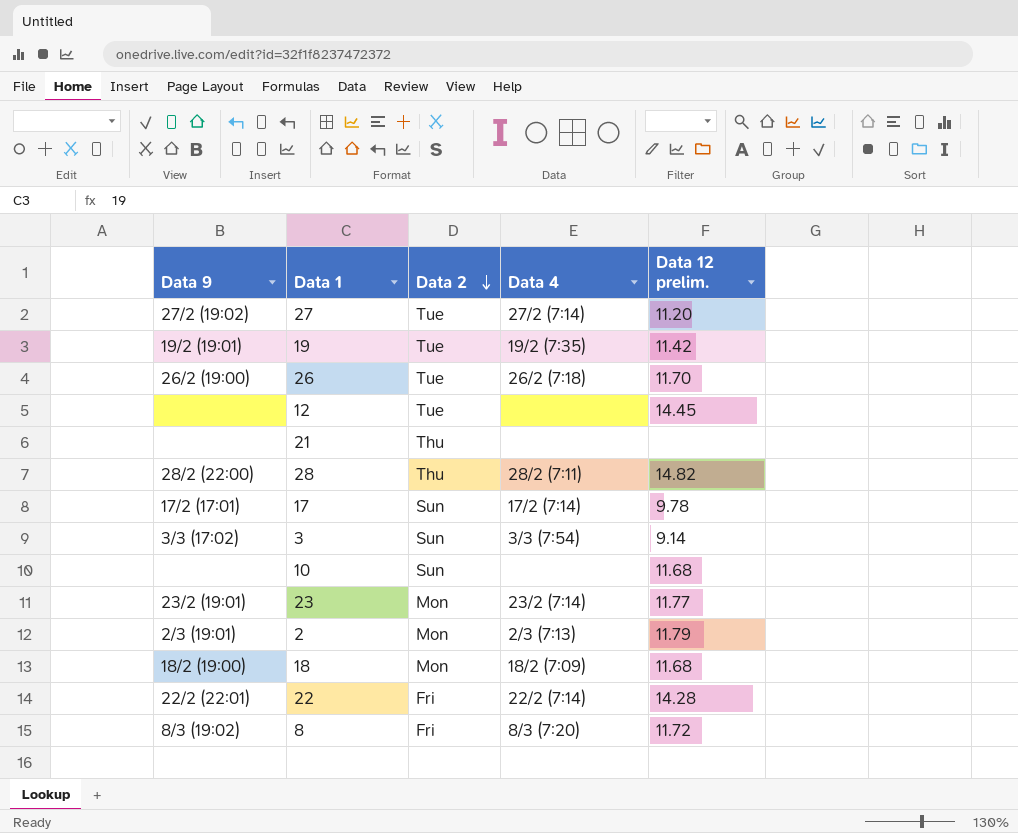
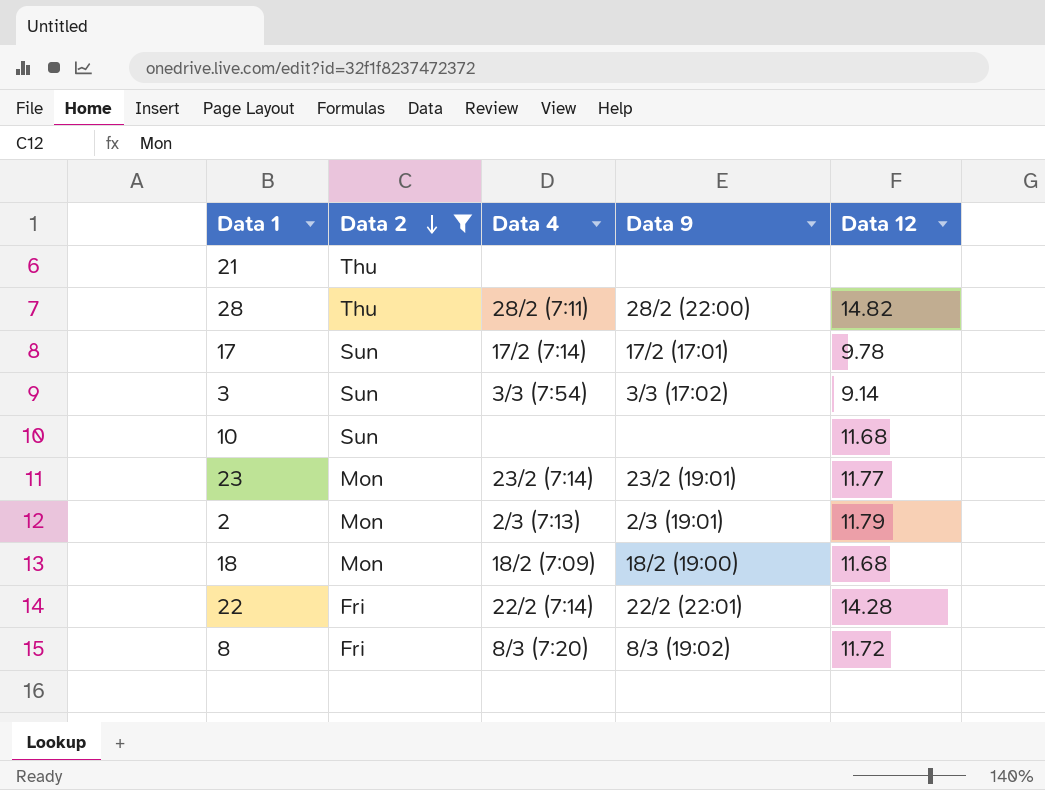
filter: none -> Data 2 != Tue
column Data 9 | position: 1 -> 4
column name: Data 12 prelim. -> Data 12

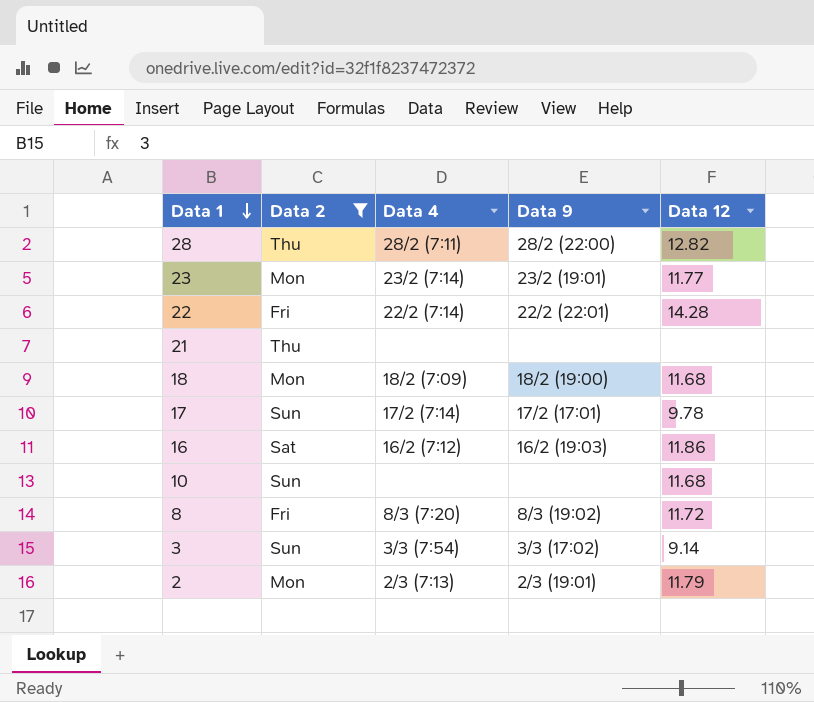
row order: Data 2 descending -> Data 1 descending
28 | Data 12: 14.82 -> 12.82
row 16: none -> Sat | 16/2 (7:12) | 16/2 (19:03) | 11.86

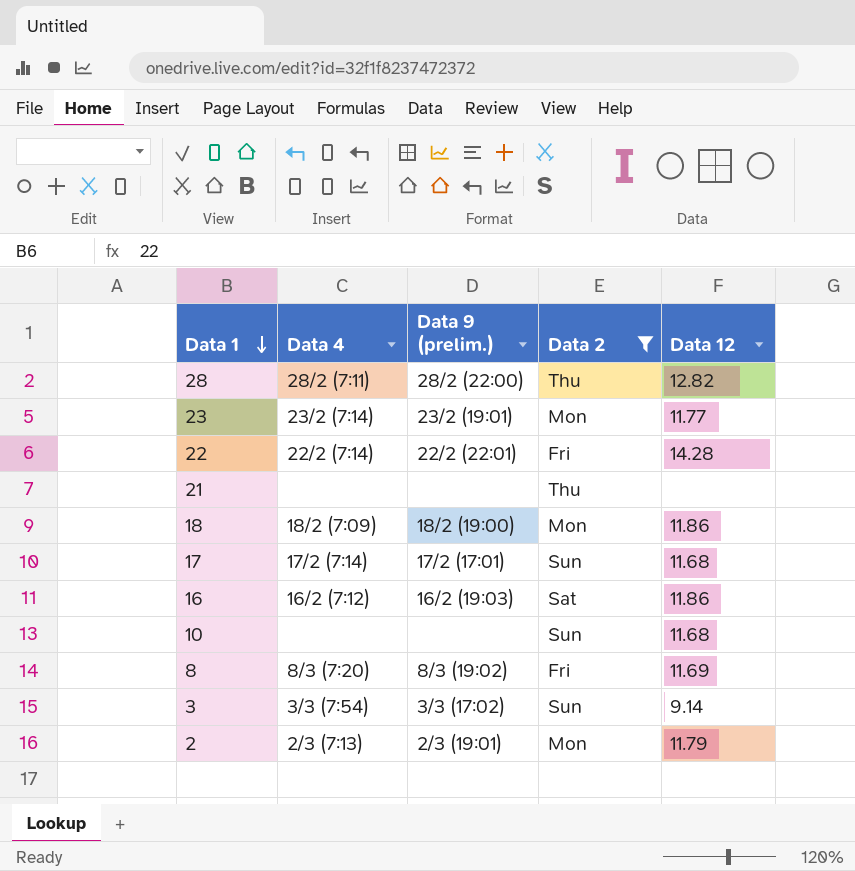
column name: Data 9 -> Data 9 (prelim.)
column Data 2 | position: 2 -> 4
18 | Data 12: 11.68 -> 11.86
17 | Data 12: 9.78 -> 11.68
8 | Data 12: 11.72 -> 11.69

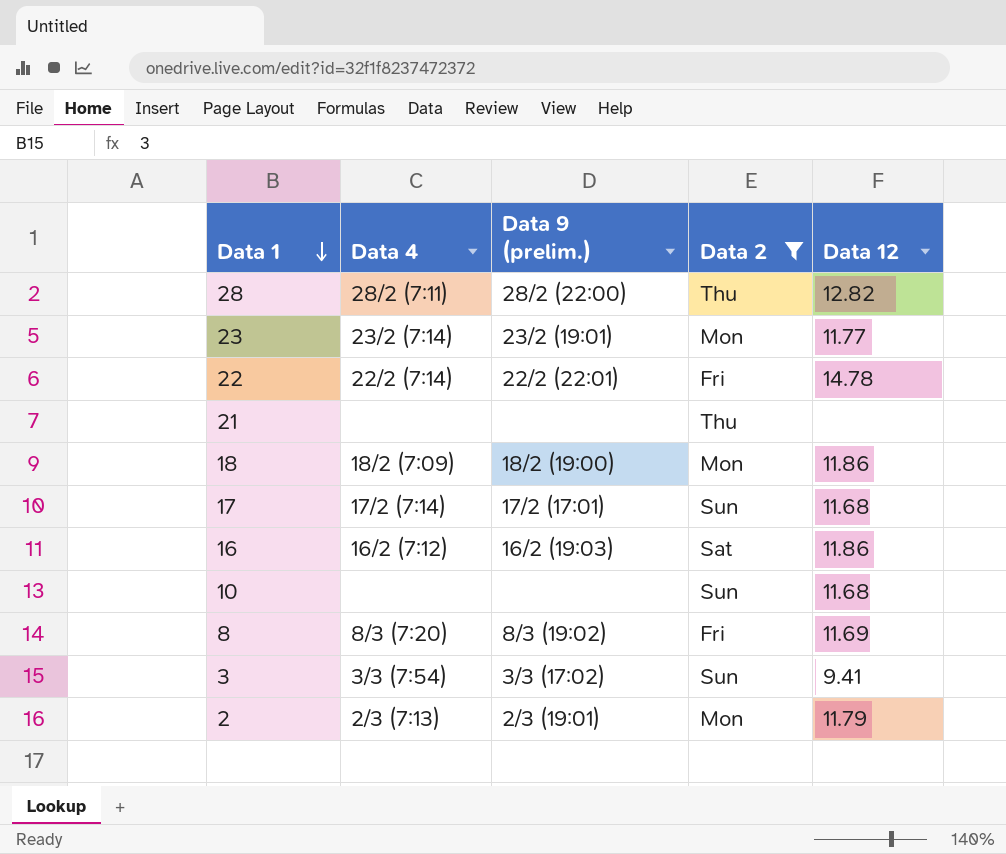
22 | Data 12: 14.28 -> 14.78
3 | Data 12: 9.14 -> 9.41

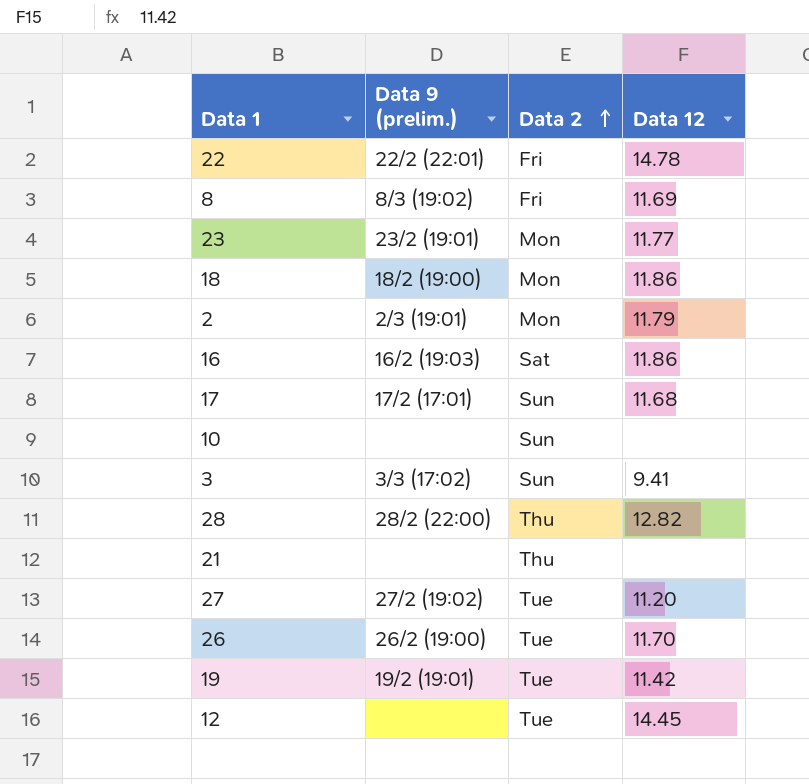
filter: Data 2 != Tue -> none
row order: Data 1 descending -> Data 2 ascending
column Data 4 | position: 2 -> none
10 | Data 12: 11.68 -> none

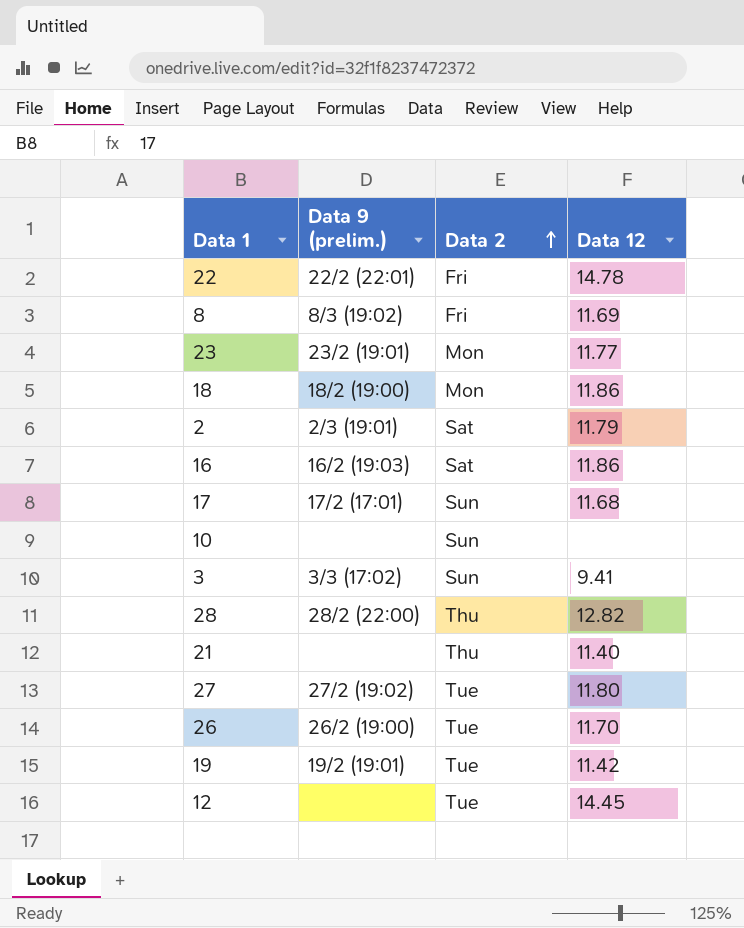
2 | Data 2: Mon -> Sat
21 | Data 12: none -> 11.40
27 | Data 12: 11.20 -> 11.80

